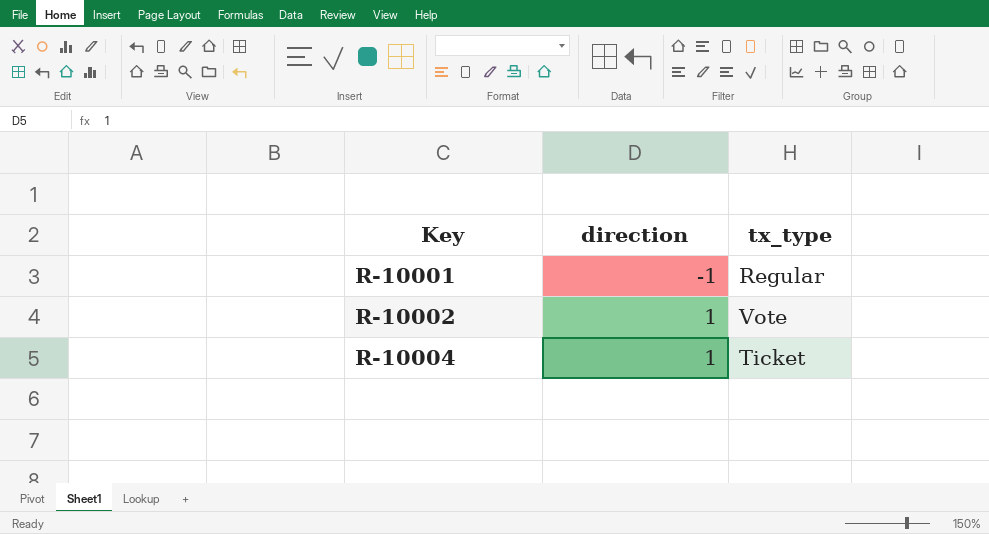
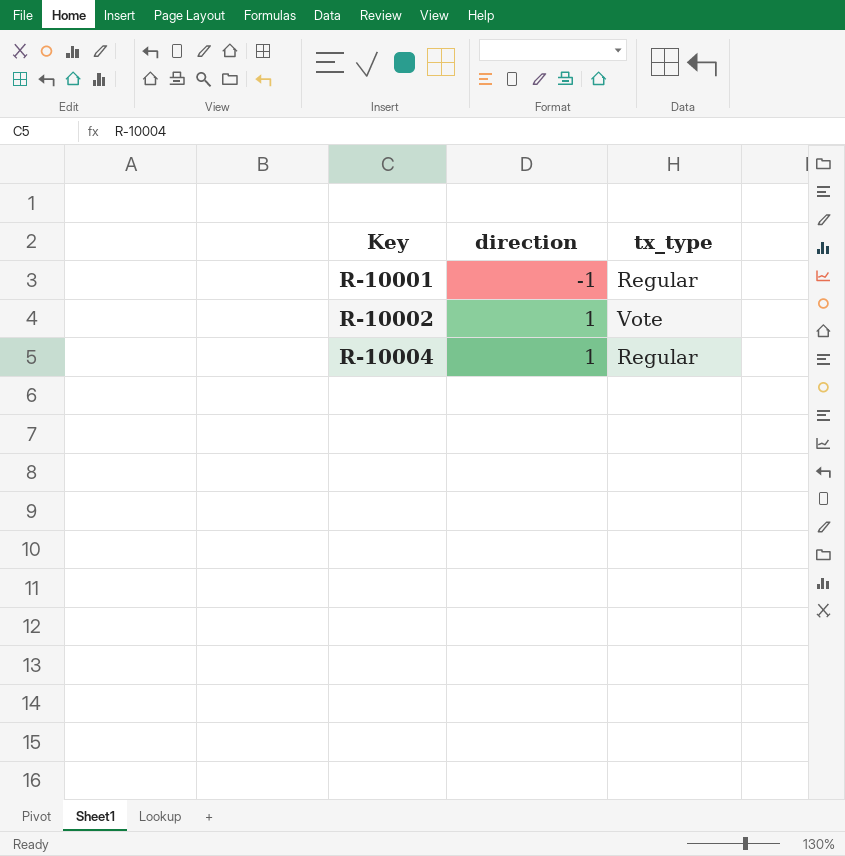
R-10004 | tx_type: Ticket -> Regular

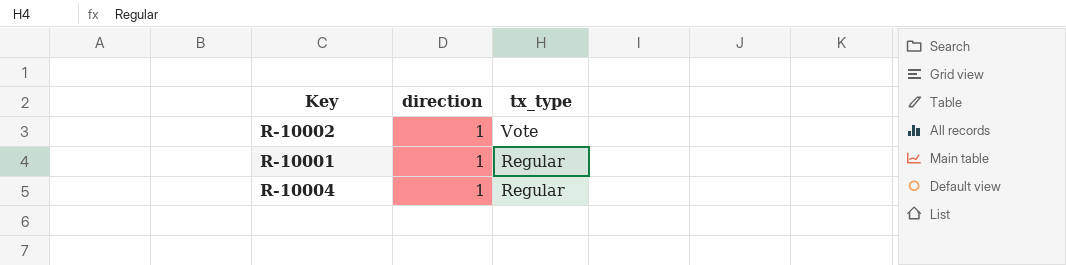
row order: Key ascending -> tx_type descending
R-10001 | direction: -1 -> 1

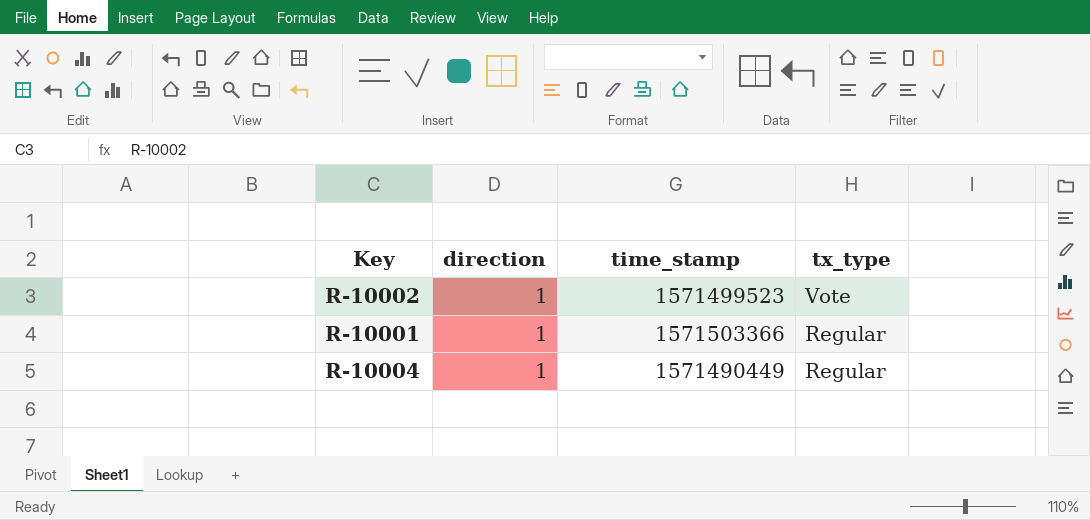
column time_stamp | position: none -> 3

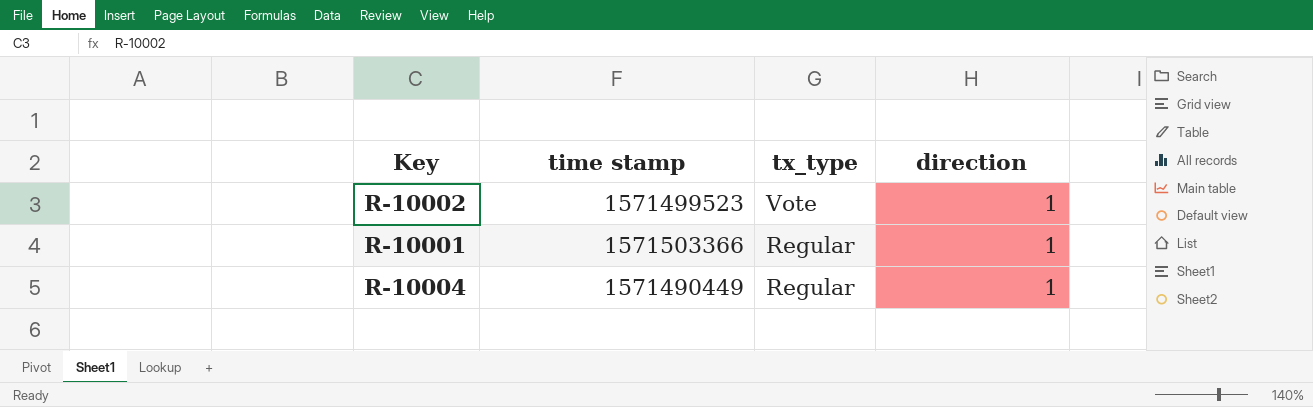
column name: time_stamp -> time stamp
column direction | position: 2 -> 4

